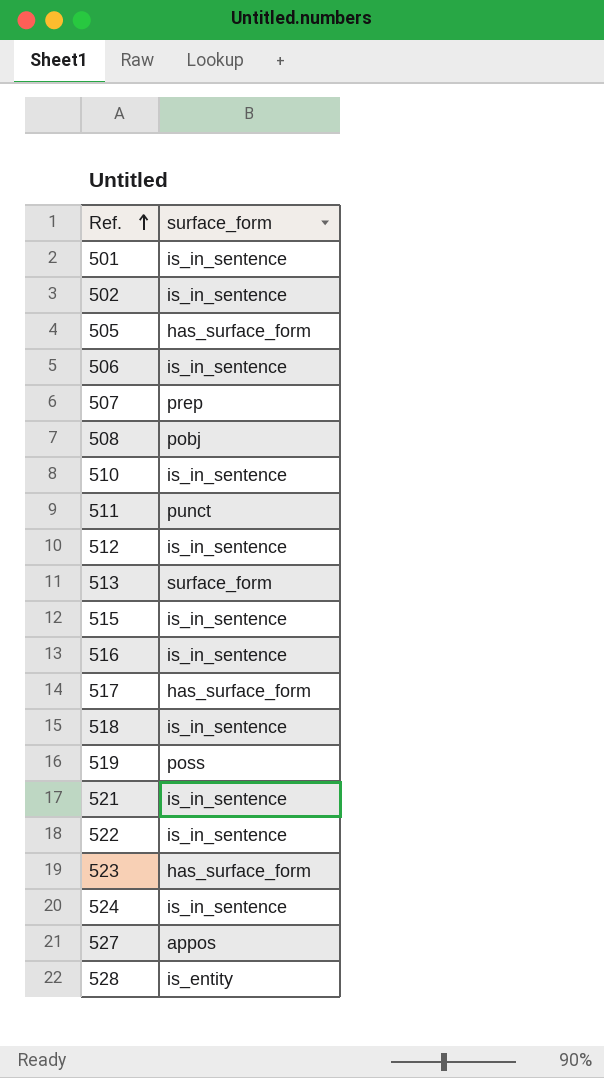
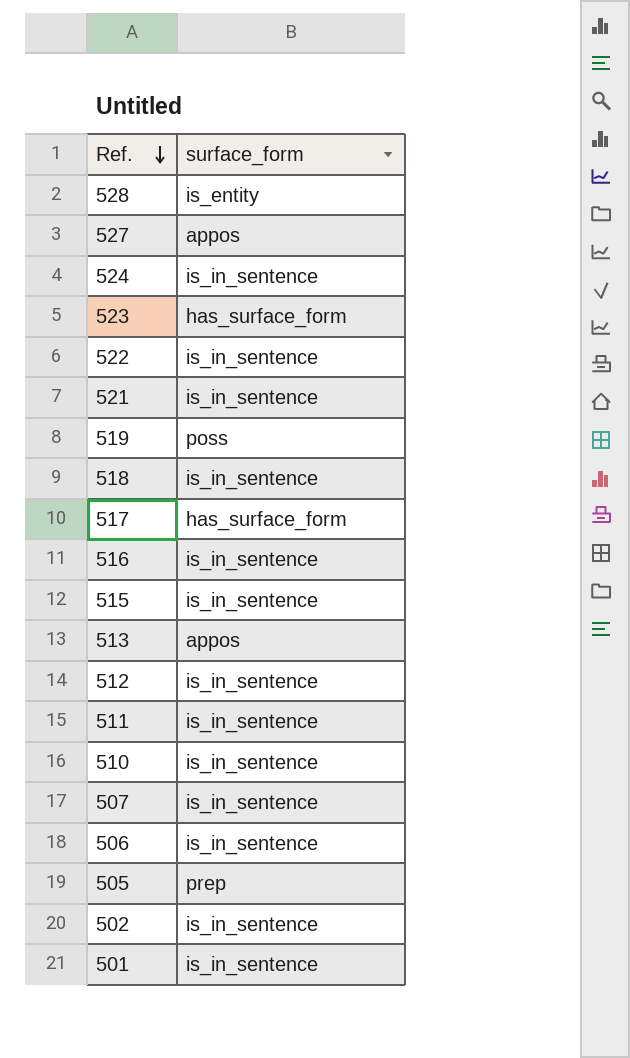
row order: Ref. ascending -> Ref. descending
row 508: pobj -> none
513 | surface_form: surface_form -> appos
511 | surface_form: punct -> is_in_sentence
507 | surface_form: prep -> is_in_sentence
505 | surface_form: has_surface_form -> prep

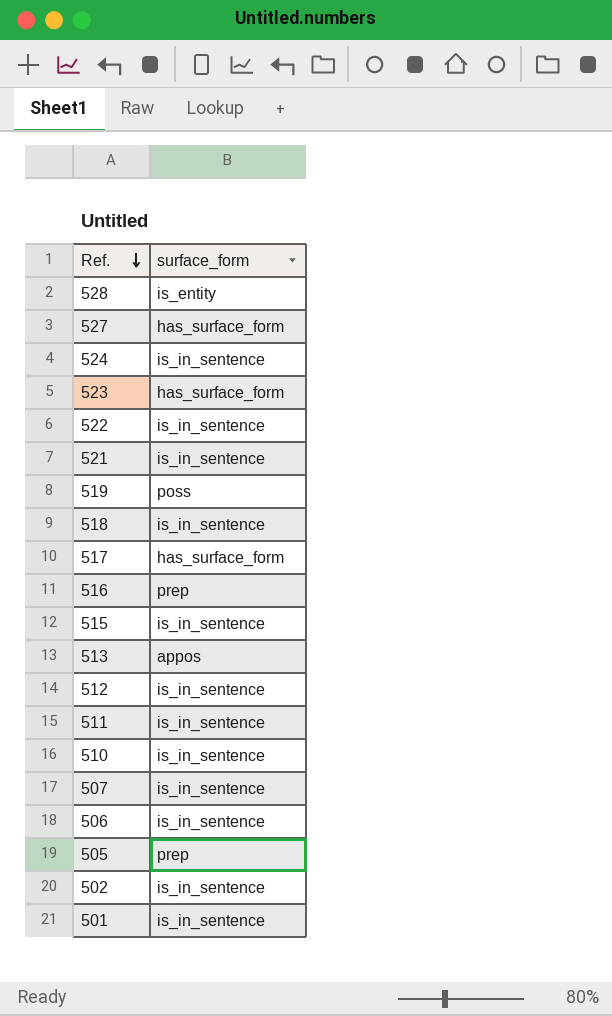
527 | surface_form: appos -> has_surface_form
516 | surface_form: is_in_sentence -> prep

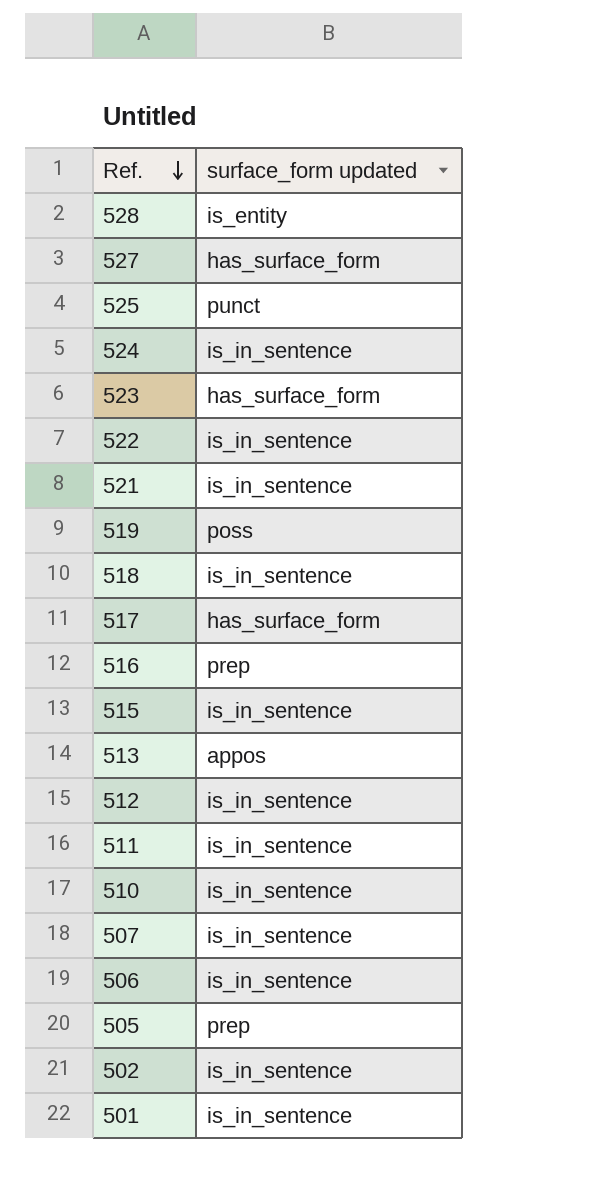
column name: surface_form -> surface_form updated
row 525: none -> punct

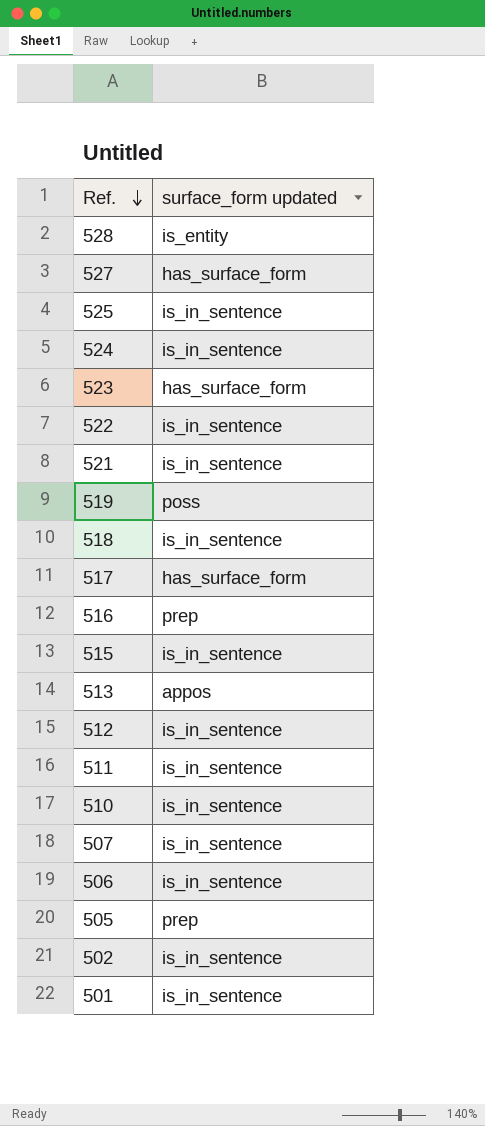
525 | surface_form updated: punct -> is_in_sentence

